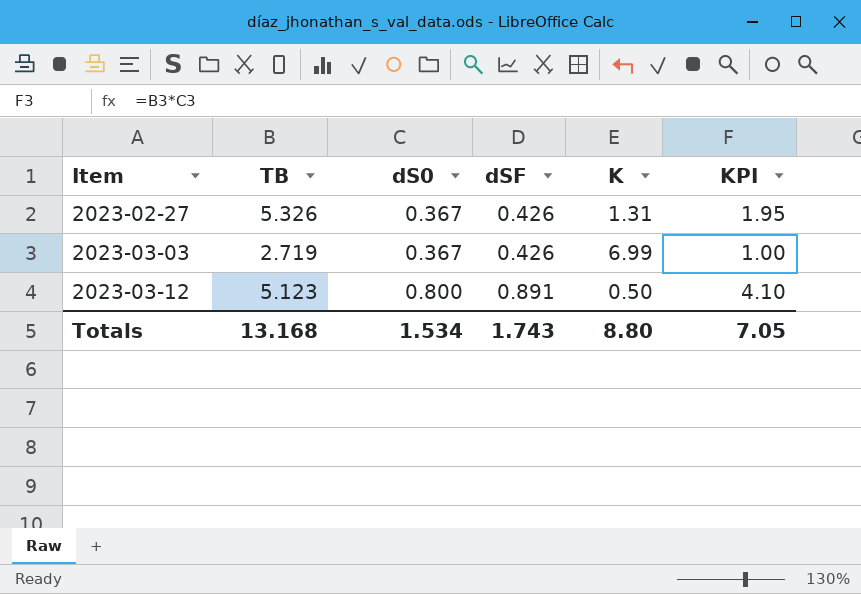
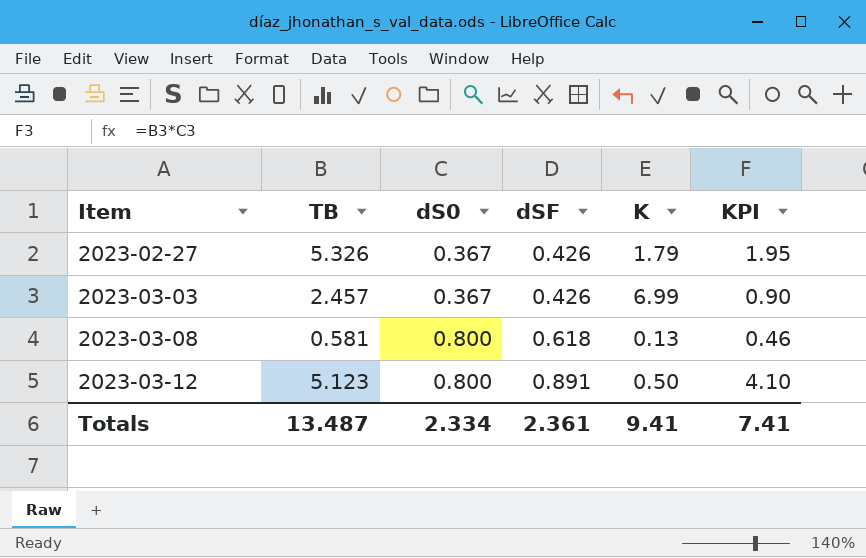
2023-02-27 | K: 1.31 -> 1.79
2023-03-03 | TB: 2.719 -> 2.457
2023-03-03 | KPI: 1.00 -> 0.90
row 2023-03-08: none -> 0.581 | 0.800 | 0.618 | 0.13 | 0.46
Totals | TB: 13.168 -> 13.487
Totals | dS0: 1.534 -> 2.334
Totals | dSF: 1.743 -> 2.361
Totals | K: 8.80 -> 9.41
Totals | KPI: 7.05 -> 7.41

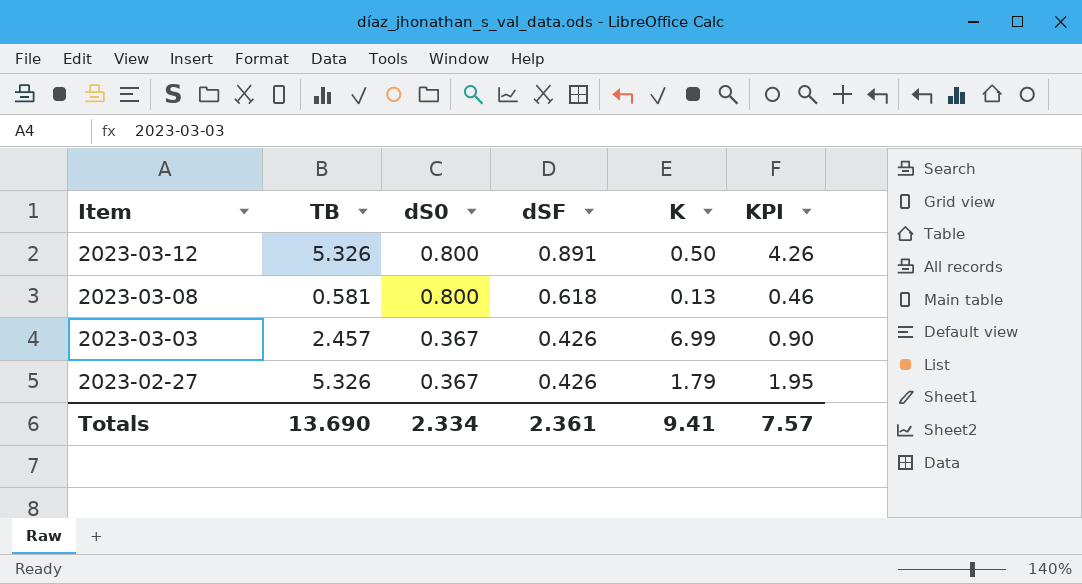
row order: Item ascending -> Item descending
2023-03-12 | TB: 5.123 -> 5.326
2023-03-12 | KPI: 4.10 -> 4.26
Totals | TB: 13.487 -> 13.690
Totals | KPI: 7.41 -> 7.57

